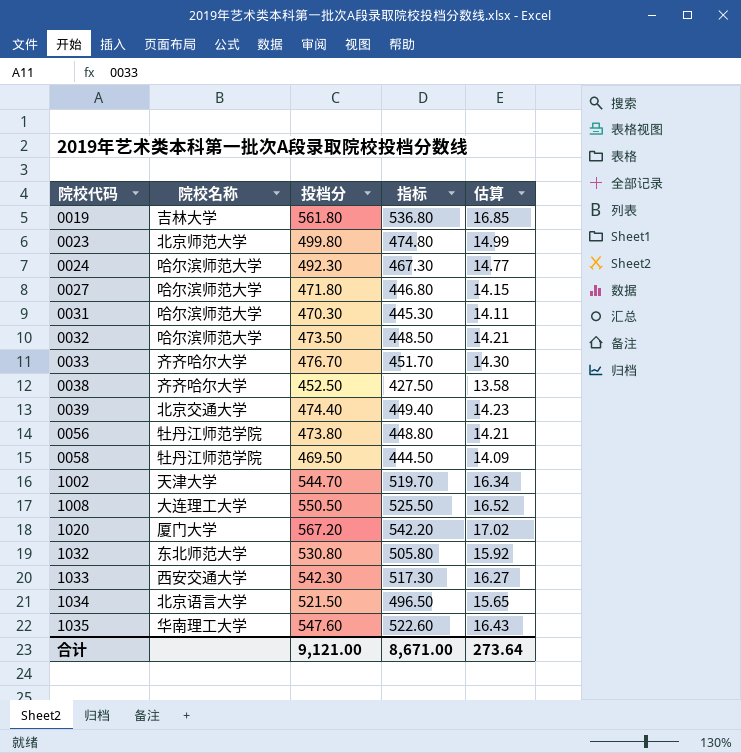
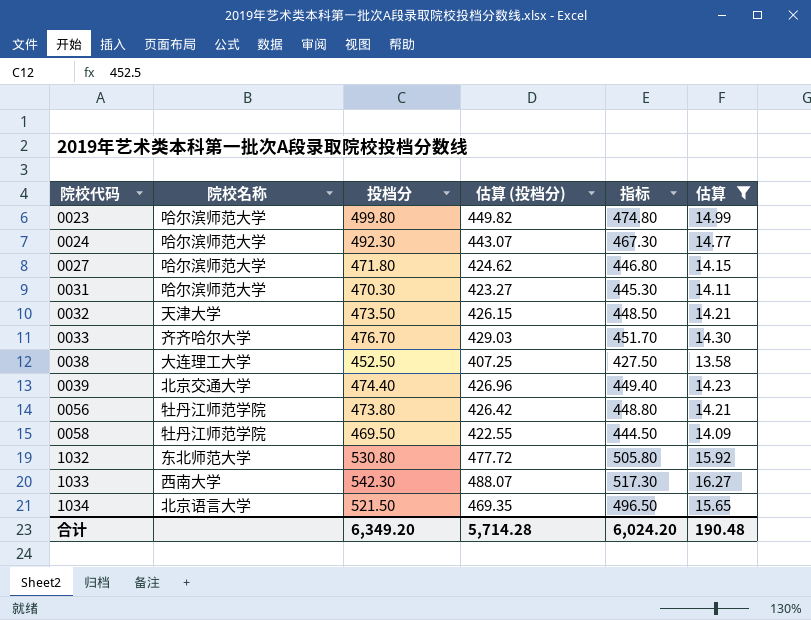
filter: none -> 估算 <= 16.27
column 估算 (投档分) | formula: none -> [投档分] * 0.9
0023 | 院校名称: 北京师范大学 -> 哈尔滨师范大学
0032 | 院校名称: 哈尔滨师范大学 -> 天津大学
0038 | 院校名称: 齐齐哈尔大学 -> 大连理工大学
1033 | 院校名称: 西安交通大学 -> 西南大学
合计 | 投档分: 9,121.00 -> 6,349.20
合计 | 指标: 8,671.00 -> 6,024.20
合计 | 估算: 273.64 -> 190.48

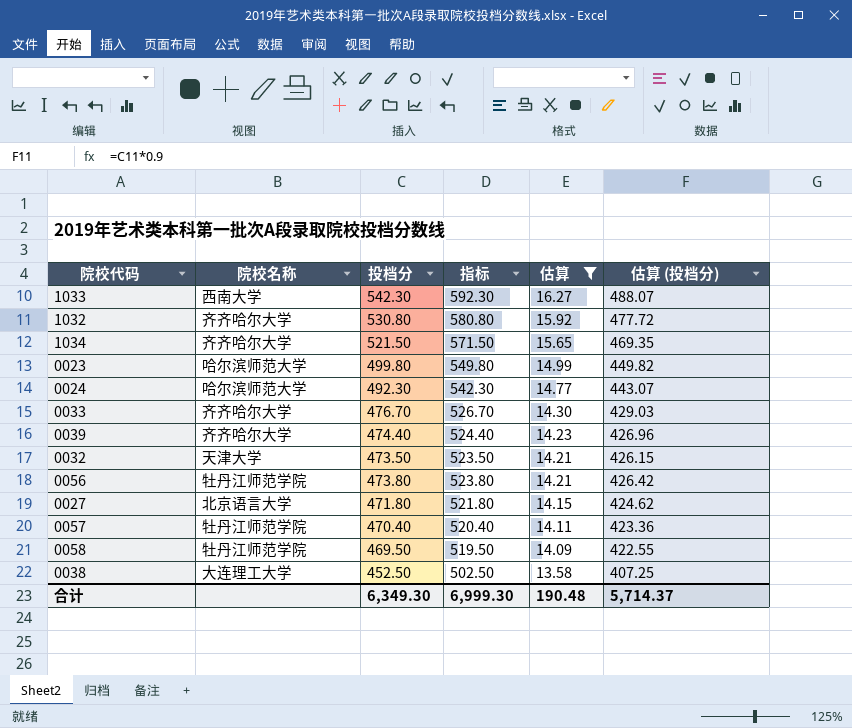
row order: 院校代码 ascending -> 估算 descending
column 指标 | formula: [投档分] - 25 -> [投档分] + 50
column 估算 (投档分) | position: 4 -> 6
row 0031: 哈尔滨师范大学 | 470.30 | 423.27 | 445.30 | 14.11 -> none
1032 | 院校名称: 东北师范大学 -> 齐齐哈尔大学
1034 | 院校名称: 北京语言大学 -> 齐齐哈尔大学
0039 | 院校名称: 北京交通大学 -> 齐齐哈尔大学
0027 | 院校名称: 哈尔滨师范大学 -> 北京语言大学
row 0057: none -> 牡丹江师范学院 | 470.40 | 520.40 | 14.11 | 423.36
合计 | 投档分: 6,349.20 -> 6,349.30
合计 | 指标: 6,024.20 -> 6,999.30
合计 | 估算 (投档分): 5,714.28 -> 5,714.37

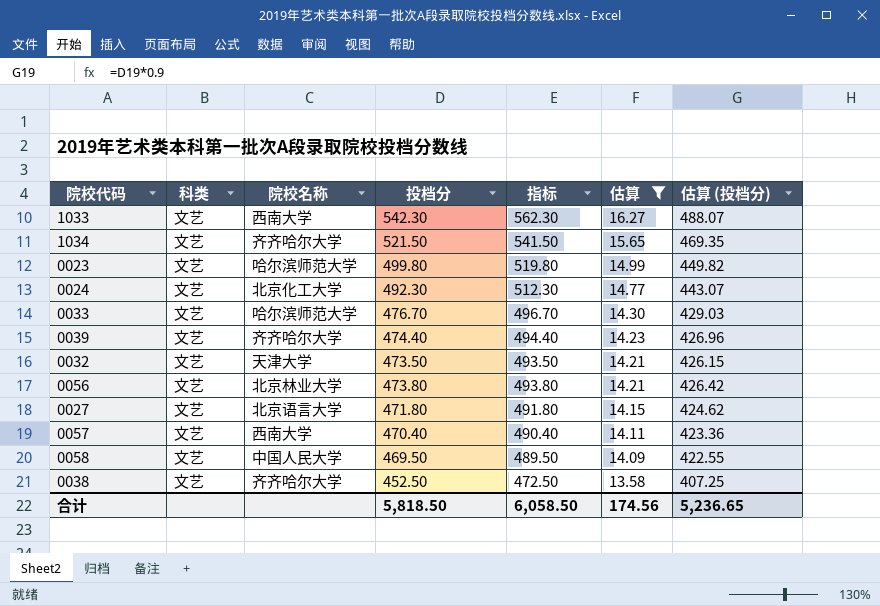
column 科类 | position: none -> 2
column 指标 | formula: [投档分] + 50 -> [投档分] + 20
row 1032: 齐齐哈尔大学 | 530.80 | 580.80 | 15.92 | 477.72 -> none
0024 | 院校名称: 哈尔滨师范大学 -> 北京化工大学
0033 | 院校名称: 齐齐哈尔大学 -> 哈尔滨师范大学
0056 | 院校名称: 牡丹江师范学院 -> 北京林业大学
0057 | 院校名称: 牡丹江师范学院 -> 西南大学
0058 | 院校名称: 牡丹江师范学院 -> 中国人民大学
0038 | 院校名称: 大连理工大学 -> 齐齐哈尔大学
合计 | 投档分: 6,349.30 -> 5,818.50
合计 | 指标: 6,999.30 -> 6,058.50
合计 | 估算: 190.48 -> 174.56
合计 | 估算 (投档分): 5,714.37 -> 5,236.65

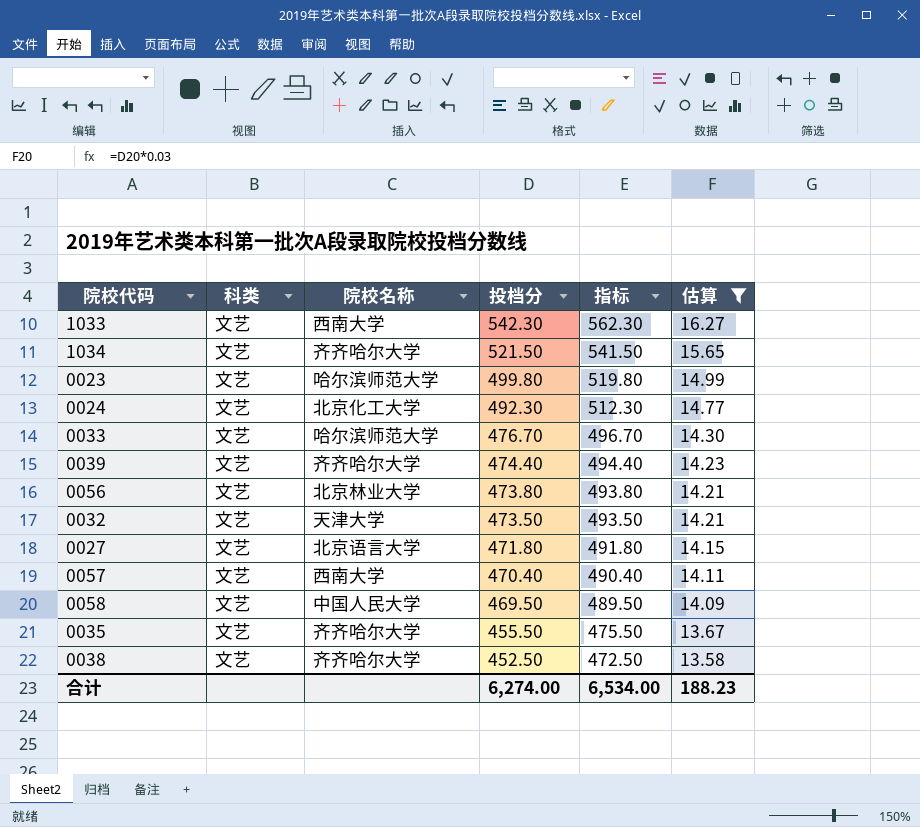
row order: 估算 descending -> 投档分 descending
column 估算 (投档分) | formula: [投档分] * 0.9 -> none
row 0035: none -> 文艺 | 齐齐哈尔大学 | 455.50 | 475.50 | 13.67
合计 | 投档分: 5,818.50 -> 6,274.00
合计 | 指标: 6,058.50 -> 6,534.00
合计 | 估算: 174.56 -> 188.23

